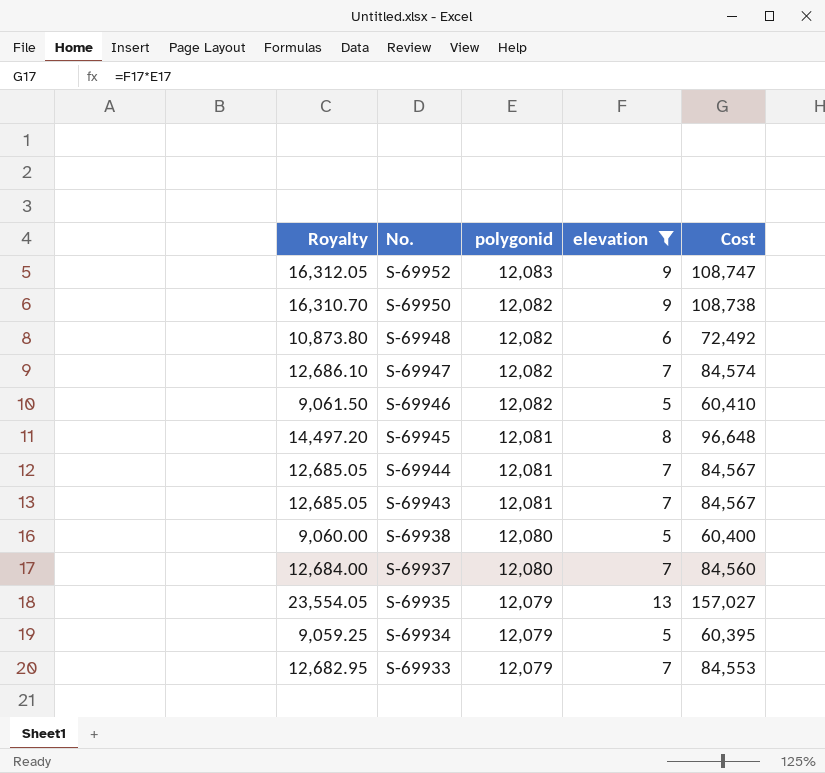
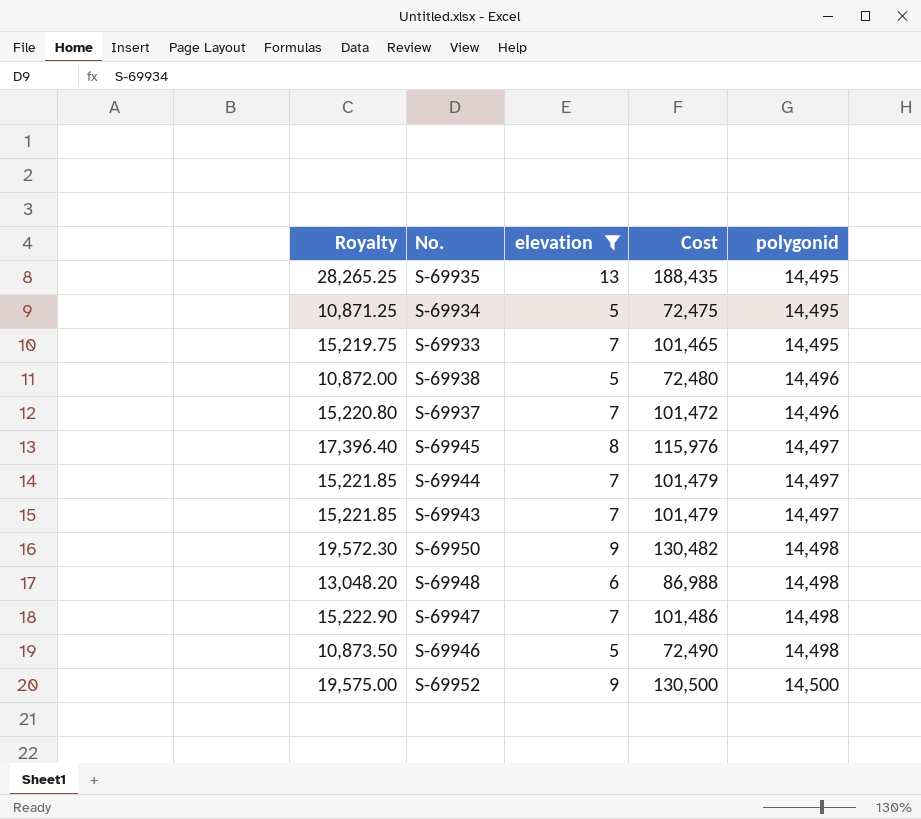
row order: No. descending -> polygonid ascending
column polygonid | position: 3 -> 5
S-69935 | Royalty: 23,554.05 -> 28,265.25
S-69935 | Cost: 157,027 -> 188,435
S-69935 | polygonid: 12,079 -> 14,495
S-69934 | Royalty: 9,059.25 -> 10,871.25
S-69934 | Cost: 60,395 -> 72,475
S-69934 | polygonid: 12,079 -> 14,495
S-69933 | Royalty: 12,682.95 -> 15,219.75
S-69933 | Cost: 84,553 -> 101,465
S-69933 | polygonid: 12,079 -> 14,495
S-69938 | Royalty: 9,060.00 -> 10,872.00
S-69938 | Cost: 60,400 -> 72,480
S-69938 | polygonid: 12,080 -> 14,496
S-69937 | Royalty: 12,684.00 -> 15,220.80
S-69937 | Cost: 84,560 -> 101,472
S-69937 | polygonid: 12,080 -> 14,496
S-69945 | Royalty: 14,497.20 -> 17,396.40
S-69945 | Cost: 96,648 -> 115,976
S-69945 | polygonid: 12,081 -> 14,497
S-69944 | Royalty: 12,685.05 -> 15,221.85
S-69944 | Cost: 84,567 -> 101,479
S-69944 | polygonid: 12,081 -> 14,497
S-69943 | Royalty: 12,685.05 -> 15,221.85
S-69943 | Cost: 84,567 -> 101,479
S-69943 | polygonid: 12,081 -> 14,497
S-69950 | Royalty: 16,310.70 -> 19,572.30
S-69950 | Cost: 108,738 -> 130,482
S-69950 | polygonid: 12,082 -> 14,498
S-69948 | Royalty: 10,873.80 -> 13,048.20
S-69948 | Cost: 72,492 -> 86,988
S-69948 | polygonid: 12,082 -> 14,498
S-69947 | Royalty: 12,686.10 -> 15,222.90
S-69947 | Cost: 84,574 -> 101,486
S-69947 | polygonid: 12,082 -> 14,498
S-69946 | Royalty: 9,061.50 -> 10,873.50
S-69946 | Cost: 60,410 -> 72,490
S-69946 | polygonid: 12,082 -> 14,498
S-69952 | Royalty: 16,312.05 -> 19,575.00
S-69952 | Cost: 108,747 -> 130,500
S-69952 | polygonid: 12,083 -> 14,500

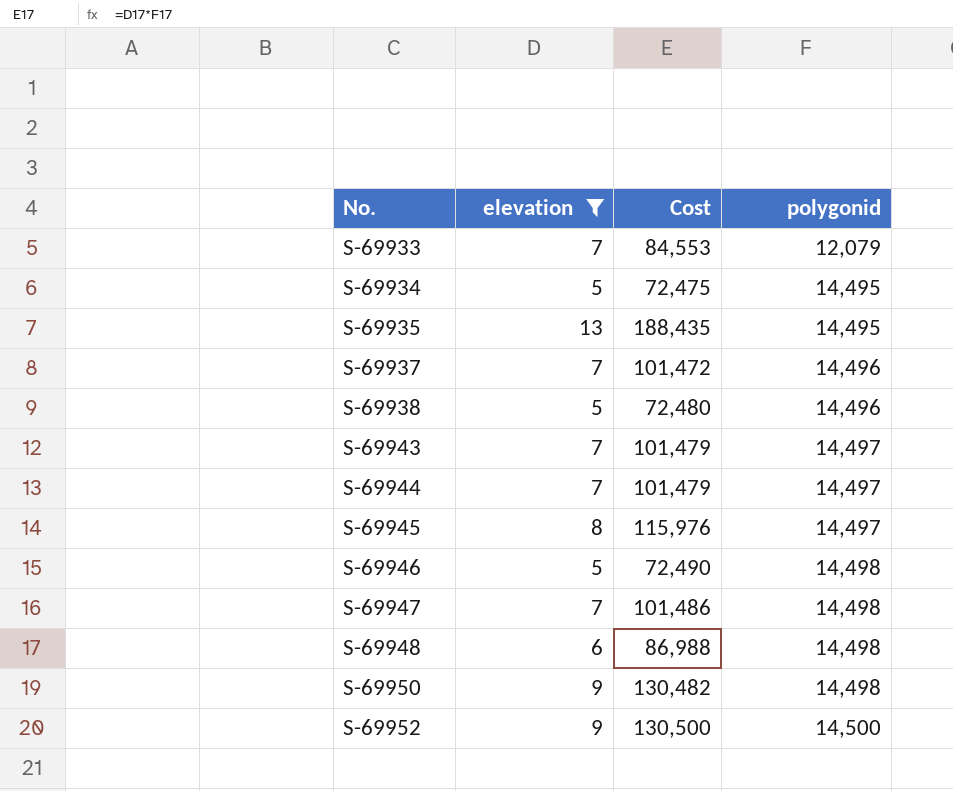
row order: polygonid ascending -> No. ascending
column Royalty | formula: [Cost] * 0.15 -> none
S-69933 | Cost: 101,465 -> 84,553
S-69933 | polygonid: 14,495 -> 12,079

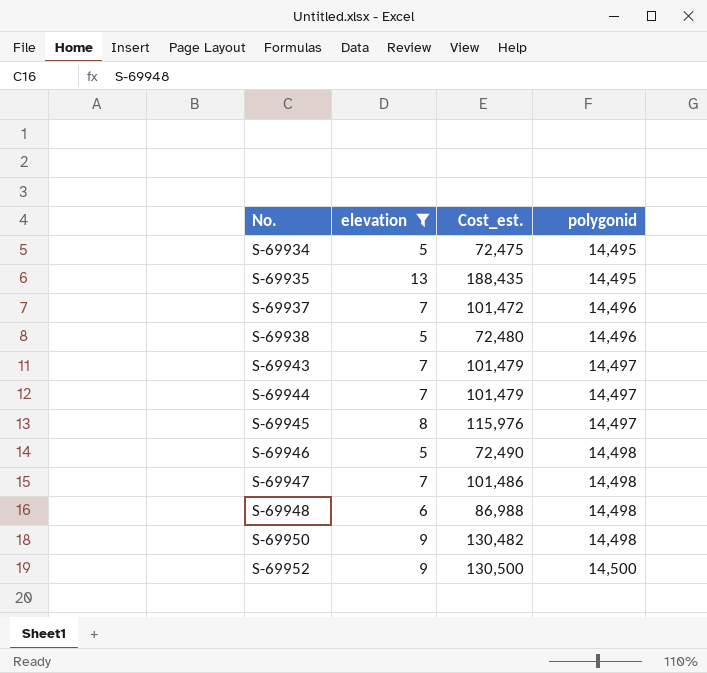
column name: Cost -> Cost_est.
row S-69933: 7 | 84,553 | 12,079 -> none

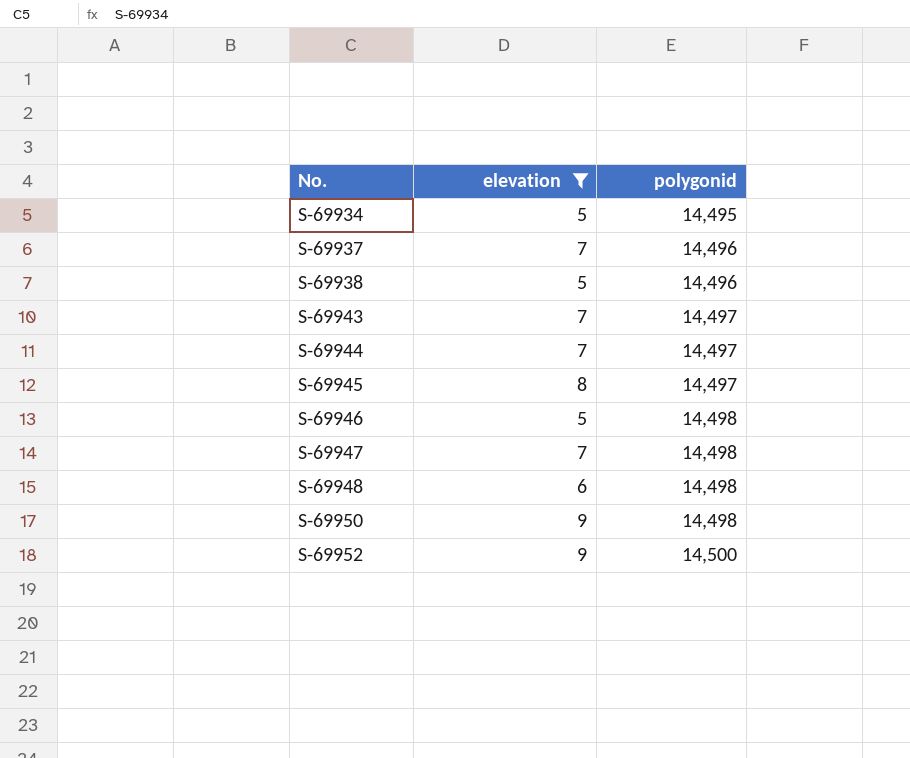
column Cost_est. | formula: [elevation] * [polygonid] -> none
row S-69935: 13 | 188,435 | 14,495 -> none

